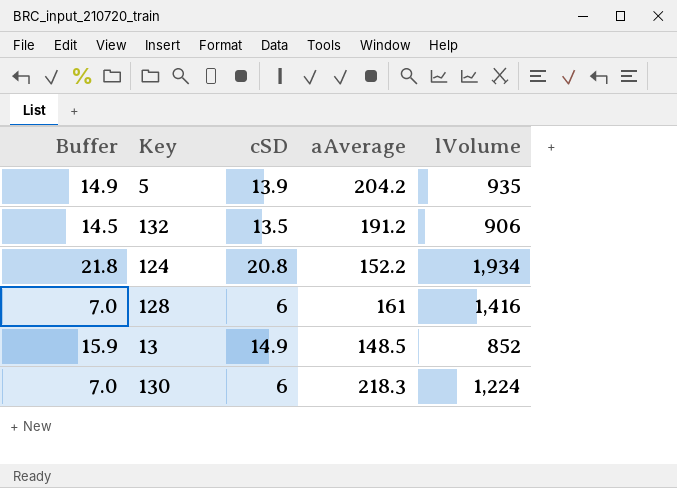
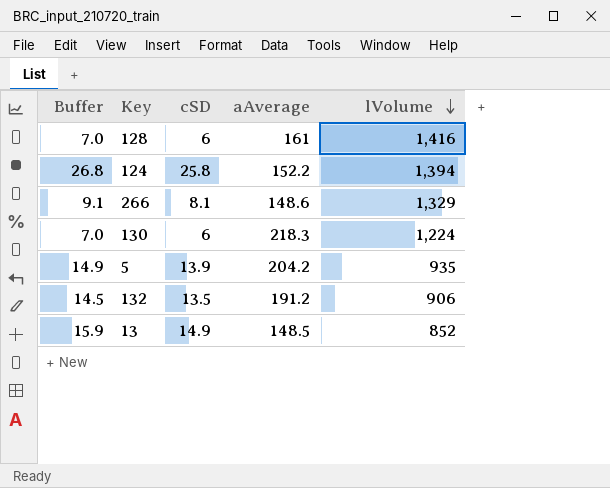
row order: none -> lVolume descending
124 | Buffer: 21.8 -> 26.8
124 | cSD: 20.8 -> 25.8
124 | lVolume: 1,934 -> 1,394
row 266: none -> 9.1 | 8.1 | 148.6 | 1,329

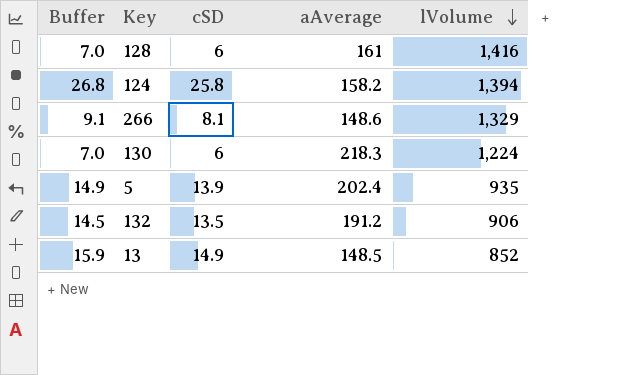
124 | aAverage: 152.2 -> 158.2
5 | aAverage: 204.2 -> 202.4

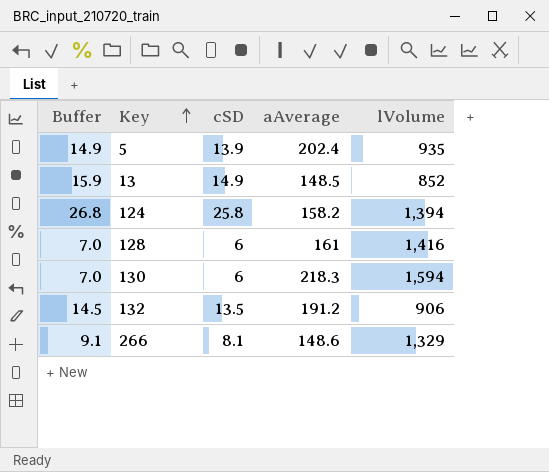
row order: lVolume descending -> Key ascending
130 | lVolume: 1,224 -> 1,594

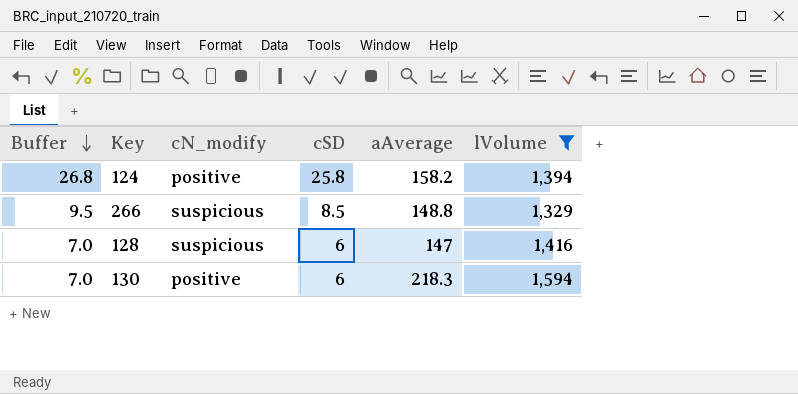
filter: none -> lVolume >= 1,329
row order: Key ascending -> Buffer descending
column cN_modify | position: none -> 3
266 | Buffer: 9.1 -> 9.5
266 | cSD: 8.1 -> 8.5
266 | aAverage: 148.6 -> 148.8
128 | aAverage: 161 -> 147

